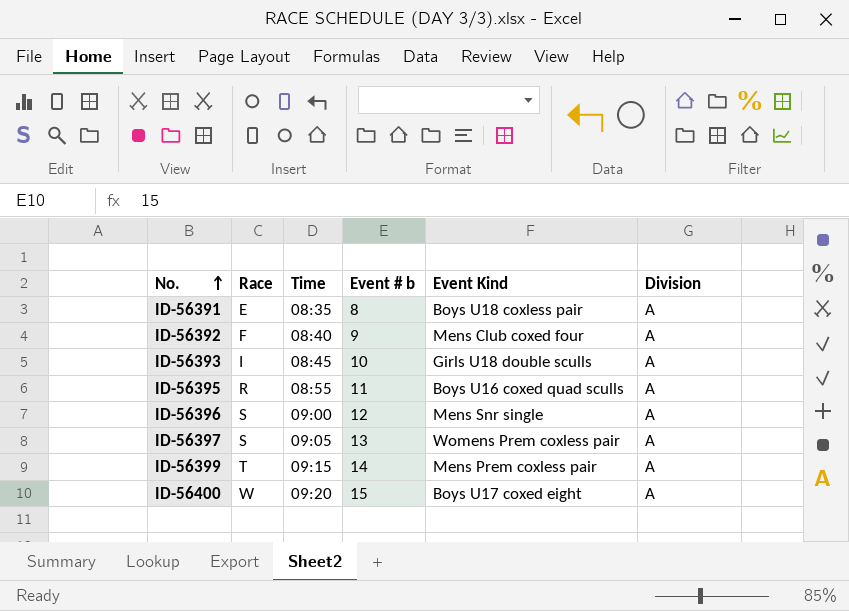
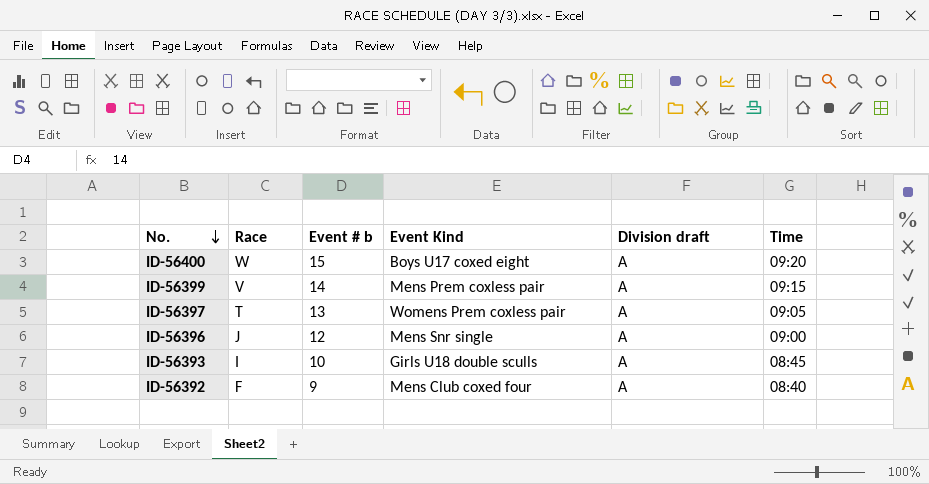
row order: No. ascending -> No. descending
column name: Division -> Division draft
column Time | position: 3 -> 6
row ID-56391: E | 08:35 | 8 | Boys U18 coxless pair | A -> none
row ID-56395: R | 08:55 | 11 | Boys U16 coxed quad sculls | A -> none
ID-56399 | Race: T -> V
ID-56397 | Race: S -> T
ID-56396 | Race: S -> J

